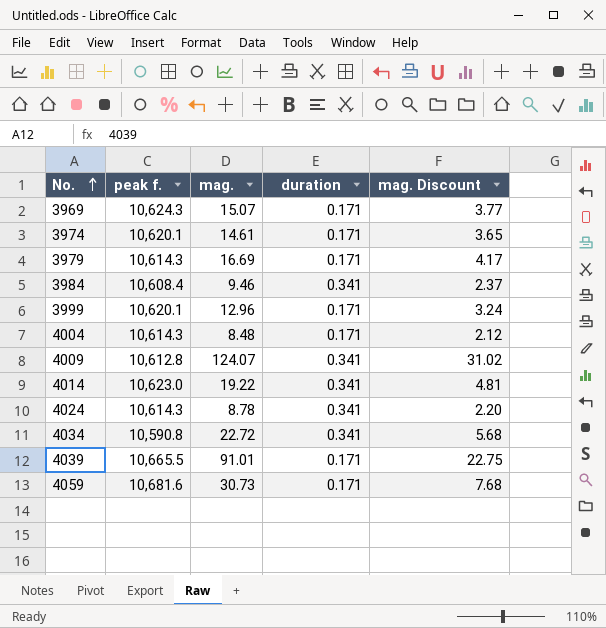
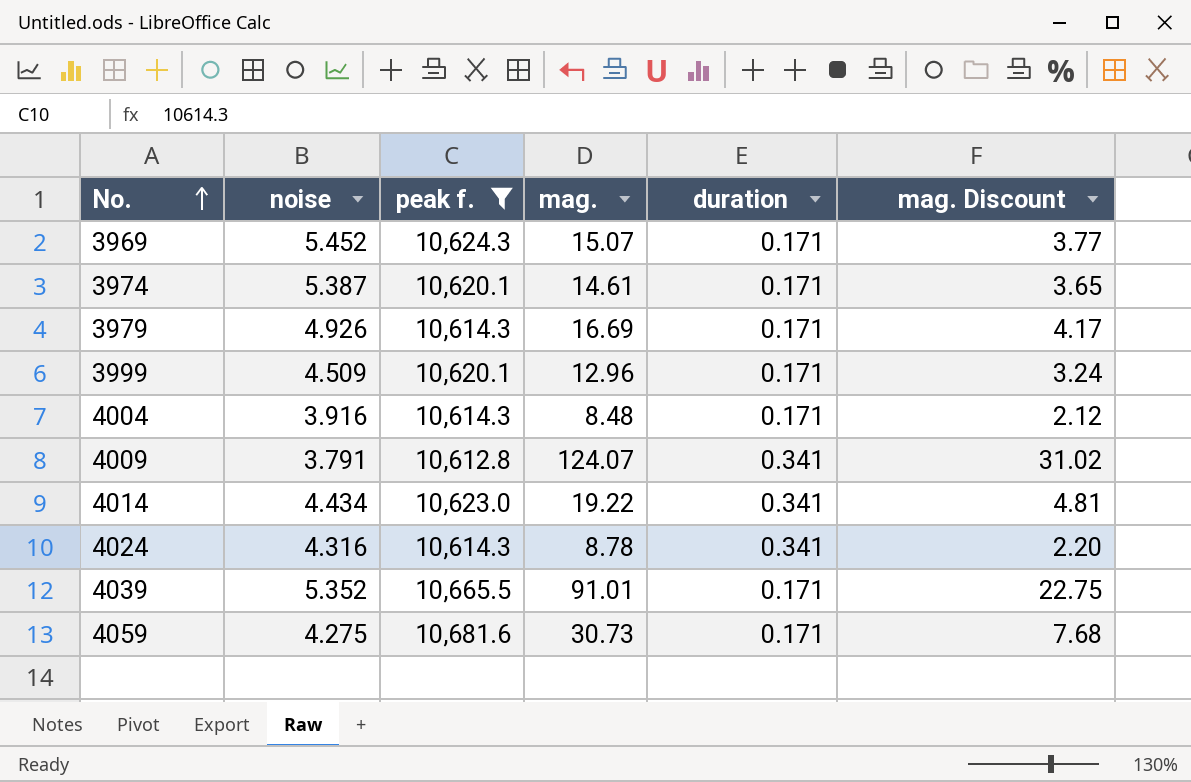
filter: none -> peak f. >= 10,612.8
column noise | position: none -> 2

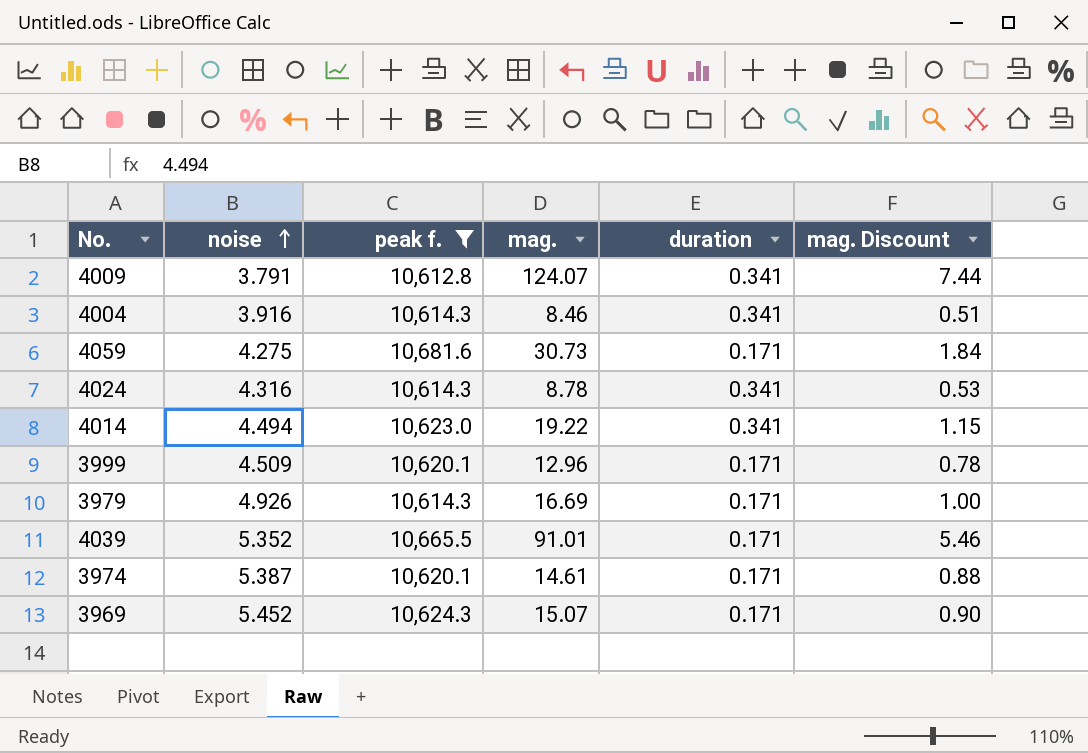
row order: No. ascending -> noise ascending
column mag. Discount | formula: [mag.] * 0.25 -> [mag.] * 0.06
4004 | mag.: 8.48 -> 8.46
4004 | duration: 0.171 -> 0.341
4014 | noise: 4.434 -> 4.494

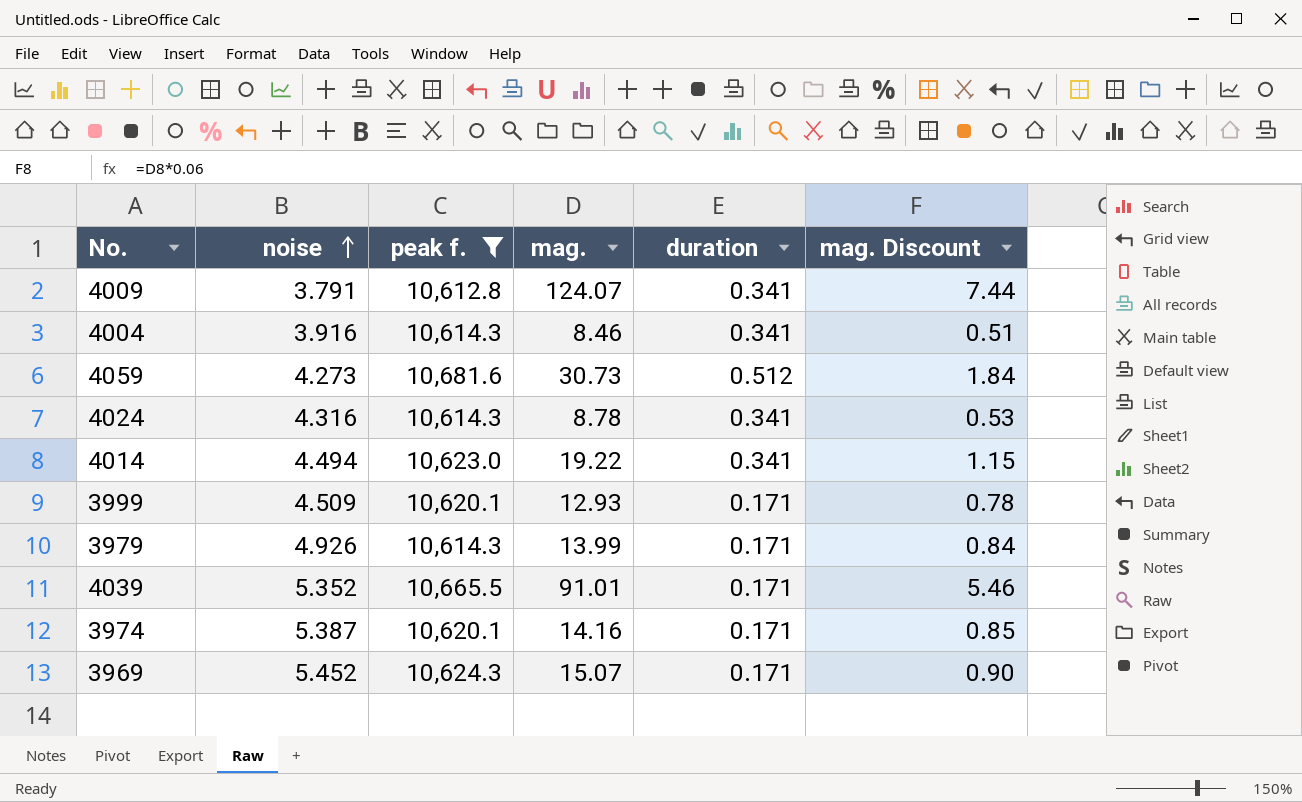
4059 | noise: 4.275 -> 4.273
4059 | duration: 0.171 -> 0.512
3999 | mag.: 12.96 -> 12.93
3979 | mag.: 16.69 -> 13.99
3979 | mag. Discount: 1.00 -> 0.84
3974 | mag.: 14.61 -> 14.16
3974 | mag. Discount: 0.88 -> 0.85

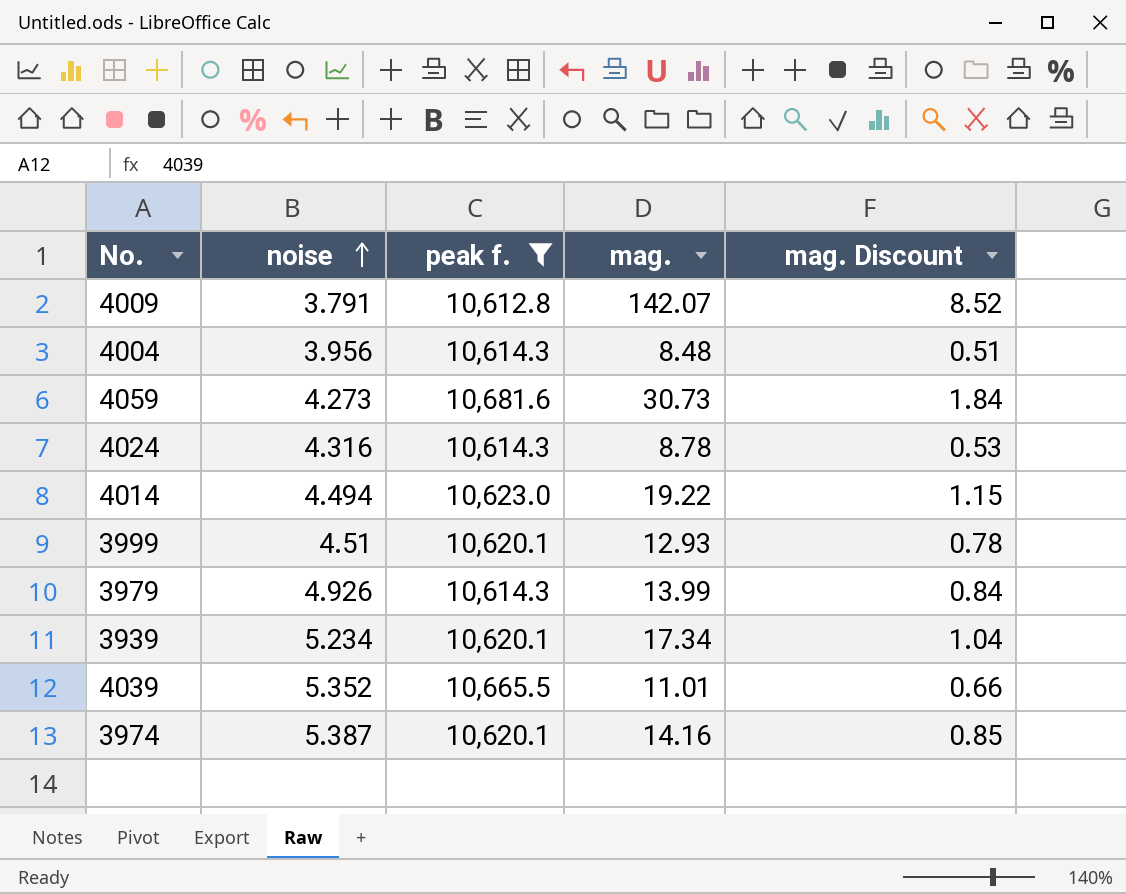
column duration | position: 5 -> none
row 3969: 5.452 | 10,624.3 | 15.07 | 0.171 | 0.90 -> none
4009 | mag.: 124.07 -> 142.07
4009 | mag. Discount: 7.44 -> 8.52
4004 | noise: 3.916 -> 3.956
4004 | mag.: 8.46 -> 8.48
3999 | noise: 4.509 -> 4.51
row 3939: none -> 5.234 | 10,620.1 | 17.34 | 1.04
4039 | mag.: 91.01 -> 11.01
4039 | mag. Discount: 5.46 -> 0.66

